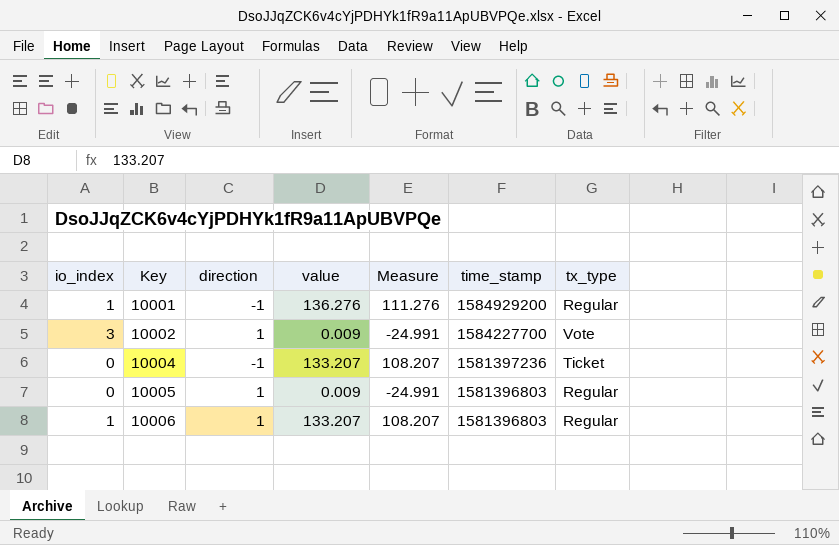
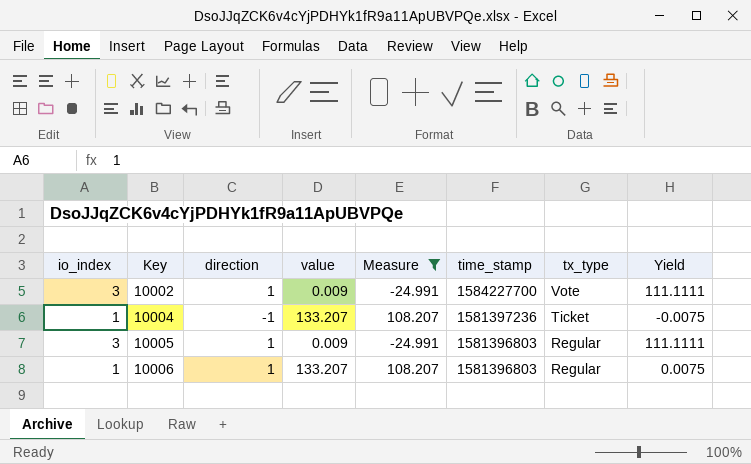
filter: none -> Measure != 111.276
column Yield | formula: none -> [direction] / [value]
10004 | io_index: 0 -> 1
10005 | io_index: 0 -> 3

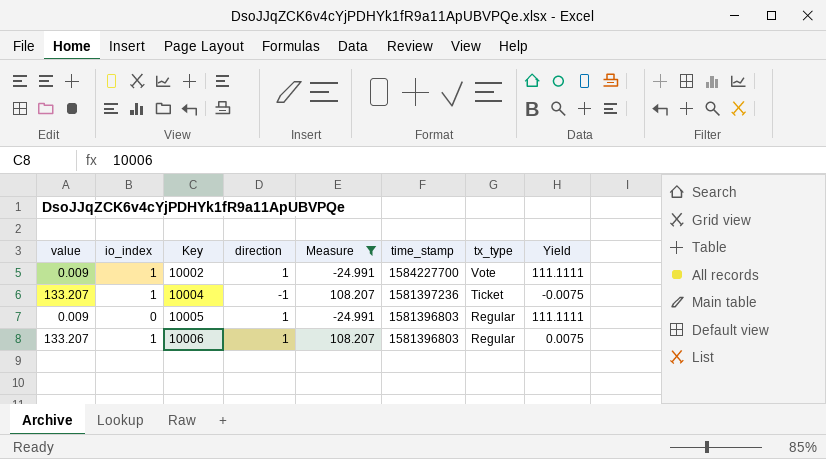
column value | position: 4 -> 1
10002 | io_index: 3 -> 1
10005 | io_index: 3 -> 0

